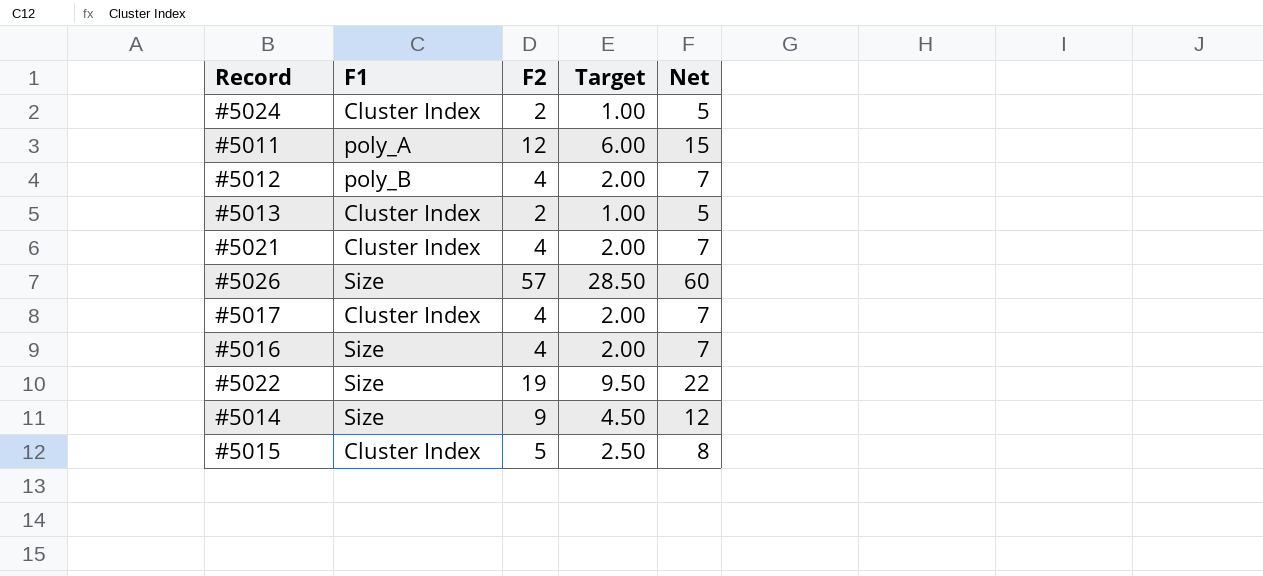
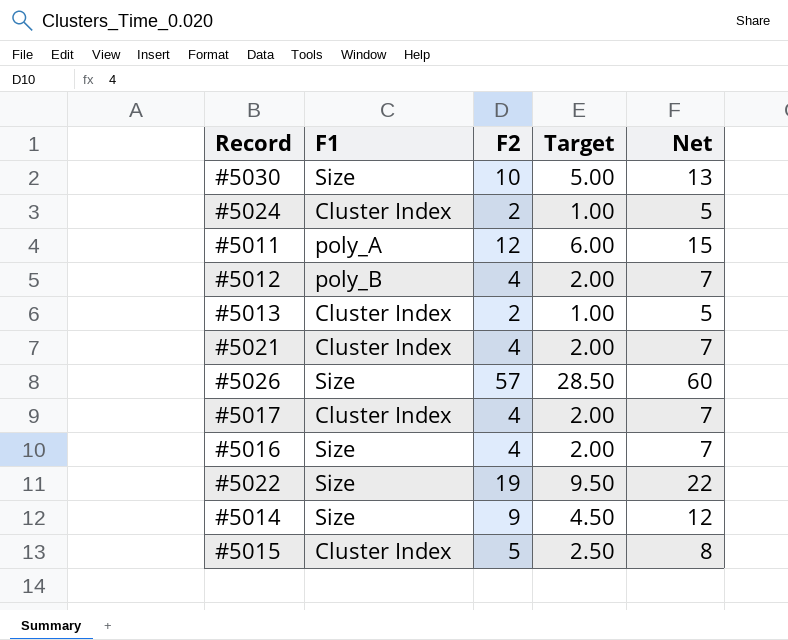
row #5030: none -> Size | 10 | 5.00 | 13

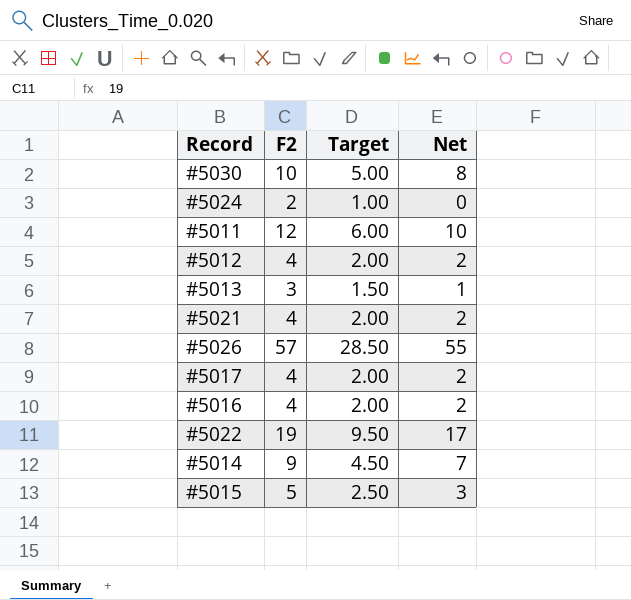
column F1 | position: 2 -> none
column Net | formula: [F2] + 3 -> [F2] - 2
#5013 | F2: 2 -> 3
#5013 | Target: 1.00 -> 1.50

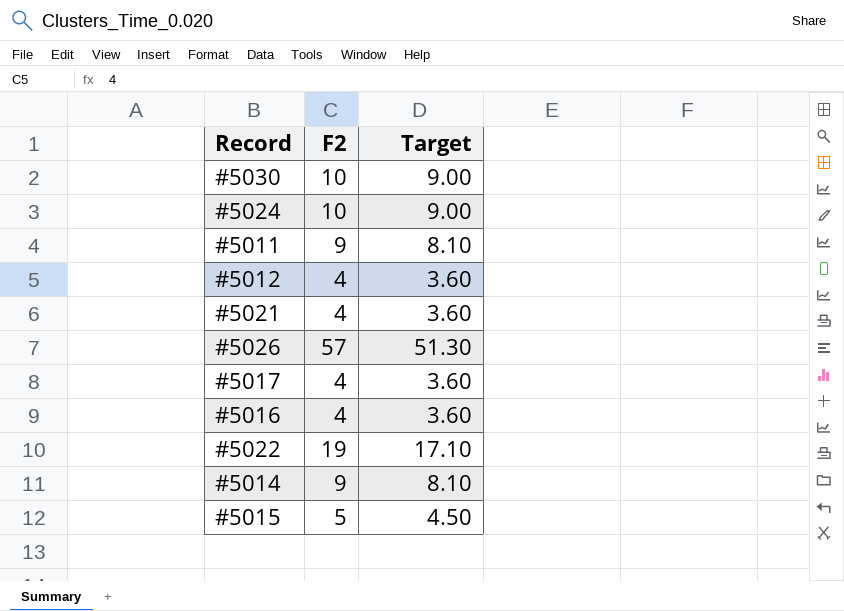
column Net | formula: [F2] - 2 -> none
column Target | formula: [F2] * 0.5 -> [F2] * 0.9
row #5013: 3 | 1.50 | 1 -> none
#5024 | F2: 2 -> 10
#5011 | F2: 12 -> 9

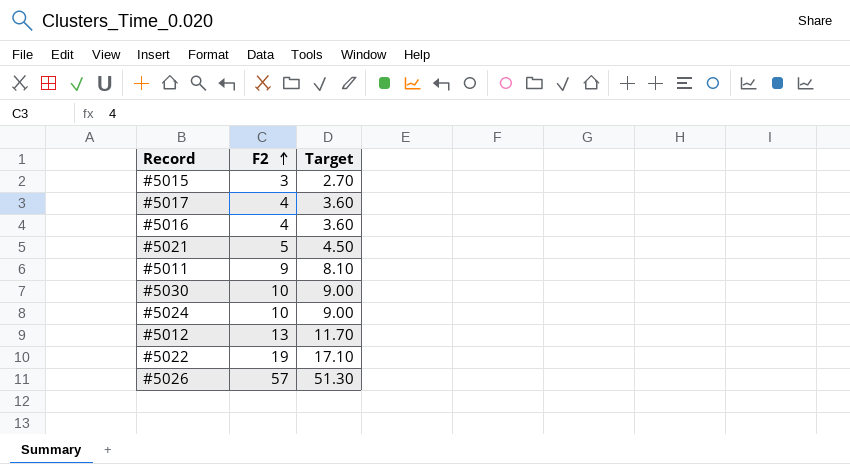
row order: none -> F2 ascending
row #5014: 9 | 8.10 -> none
#5015 | F2: 5 -> 3
#5015 | Target: 4.50 -> 2.70
#5021 | F2: 4 -> 5
#5021 | Target: 3.60 -> 4.50
#5012 | F2: 4 -> 13
#5012 | Target: 3.60 -> 11.70

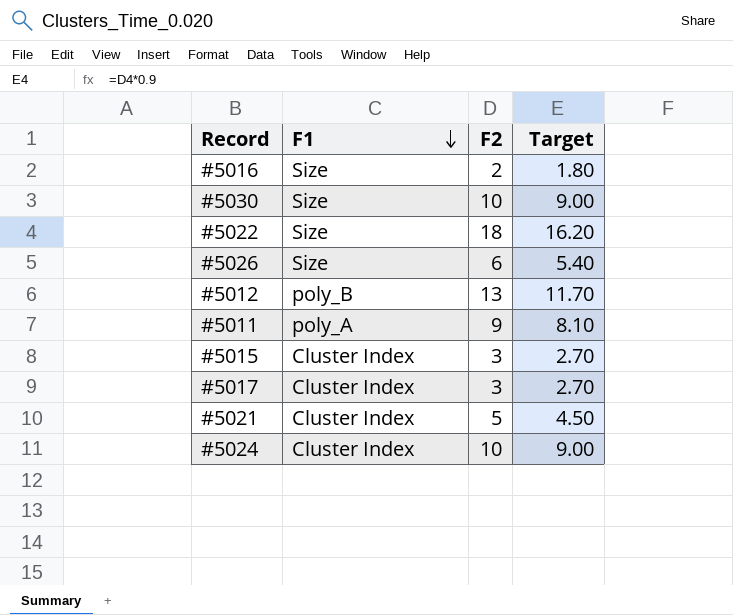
row order: F2 ascending -> F1 descending
column F1 | position: none -> 2
#5016 | F2: 4 -> 2
#5016 | Target: 3.60 -> 1.80
#5022 | F2: 19 -> 18
#5022 | Target: 17.10 -> 16.20
#5026 | F2: 57 -> 6
#5026 | Target: 51.30 -> 5.40
#5017 | F2: 4 -> 3
#5017 | Target: 3.60 -> 2.70

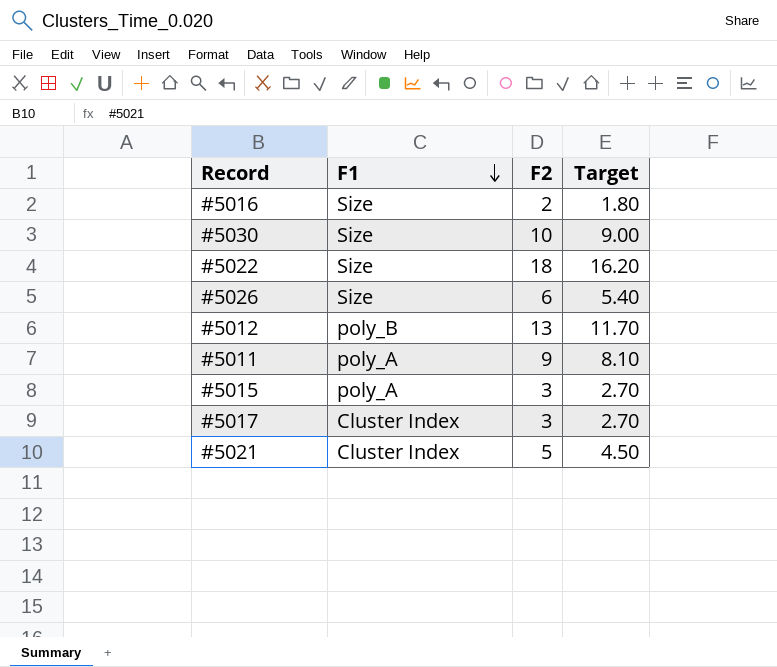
row #5024: Cluster Index | 10 | 9.00 -> none
#5015 | F1: Cluster Index -> poly_A

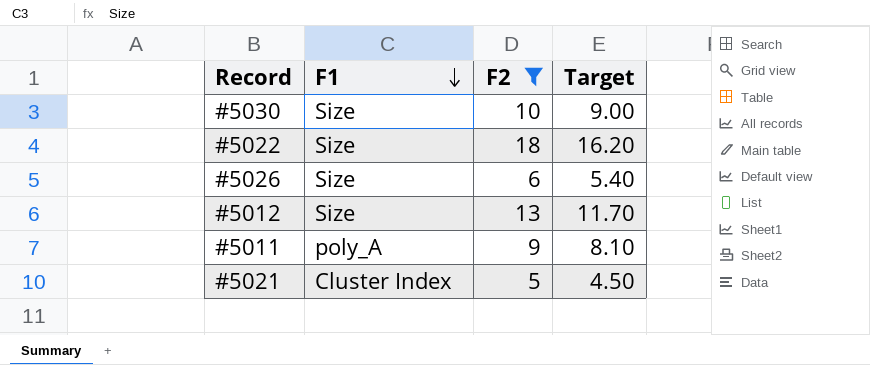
filter: none -> F2 >= 5
#5012 | F1: poly_B -> Size

